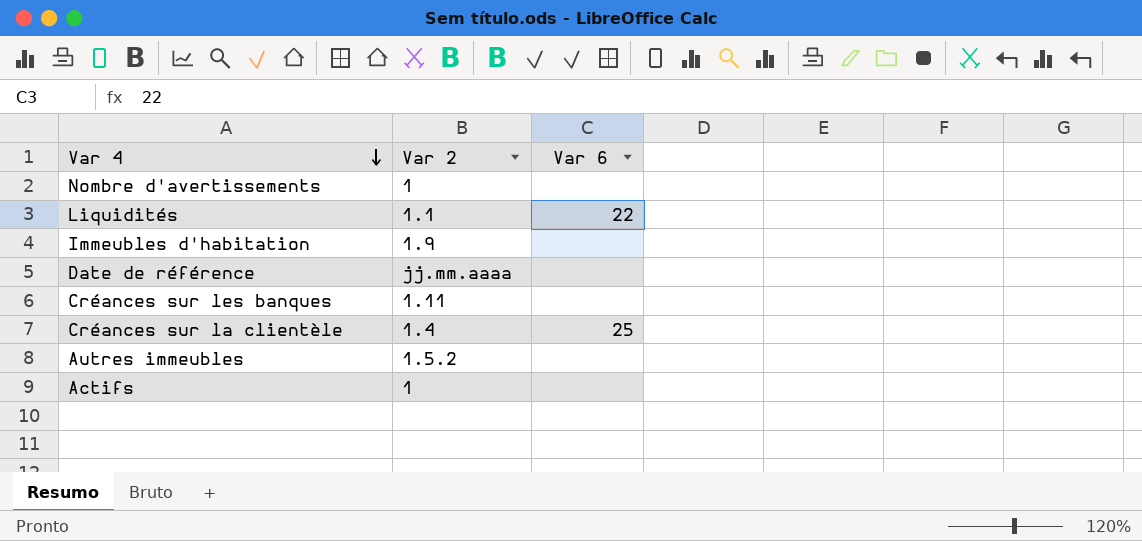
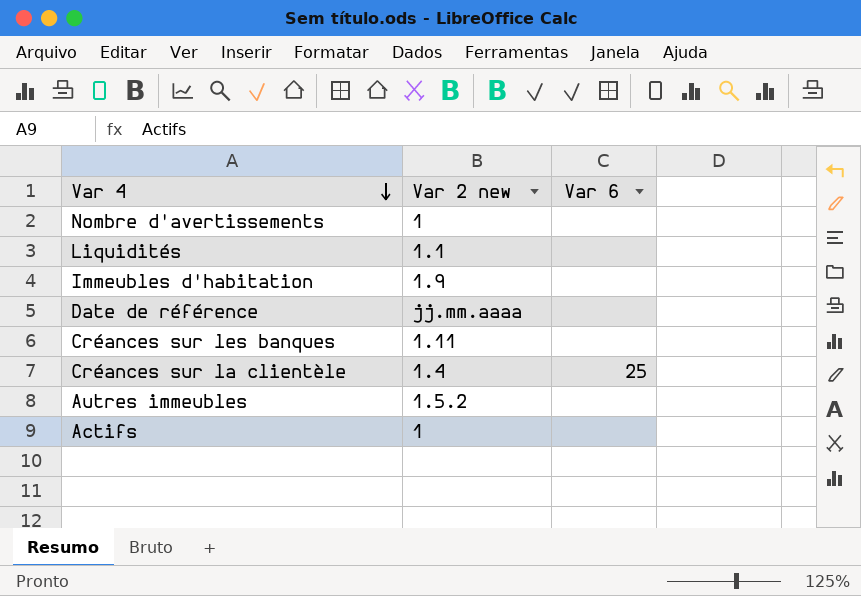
column name: Var 2 -> Var 2 new
Liquidités | Var 6: 22 -> none

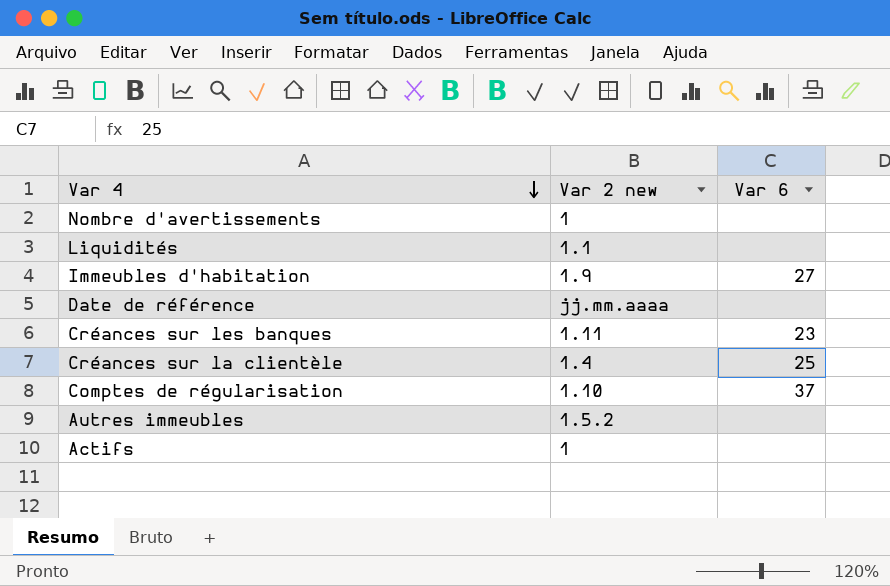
Immeubles d'habitation | Var 6: none -> 27
Créances sur les banques | Var 6: none -> 23
row Comptes de régularisation: none -> 1.10 | 37

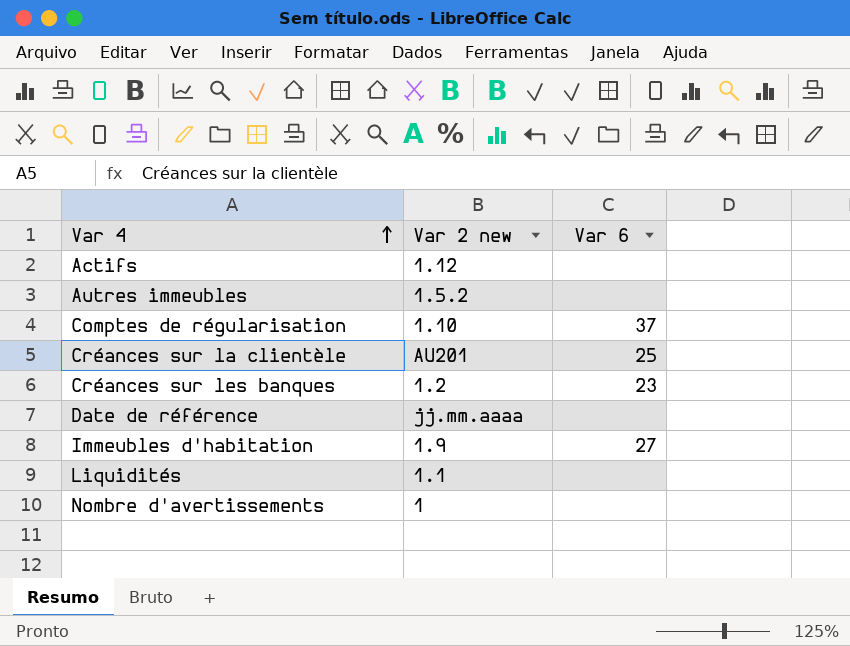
row order: Var 4 descending -> Var 4 ascending
Actifs | Var 2 new: 1 -> 1.12
Créances sur la clientèle | Var 2 new: 1.4 -> AU201
Créances sur les banques | Var 2 new: 1.11 -> 1.2

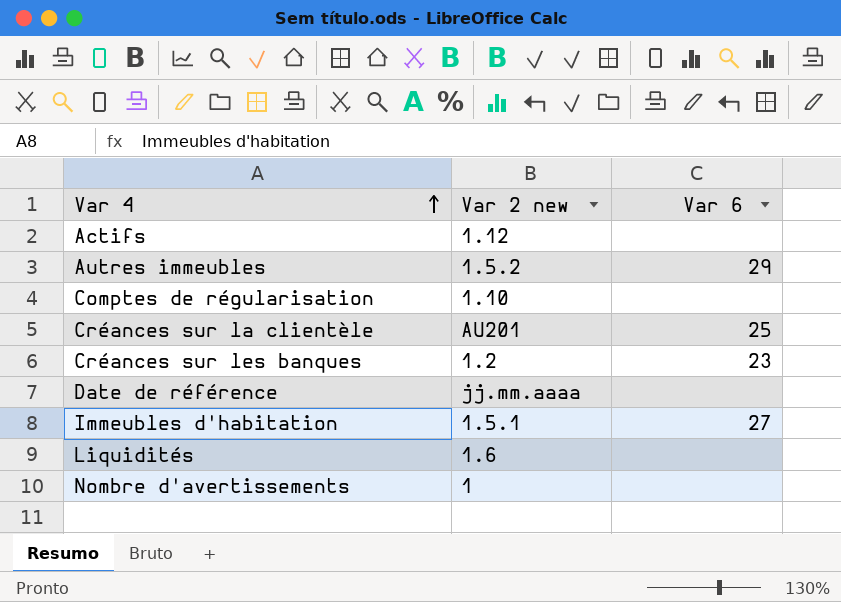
Autres immeubles | Var 6: none -> 29
Comptes de régularisation | Var 6: 37 -> none
Immeubles d'habitation | Var 2 new: 1.9 -> 1.5.1
Liquidités | Var 2 new: 1.1 -> 1.6

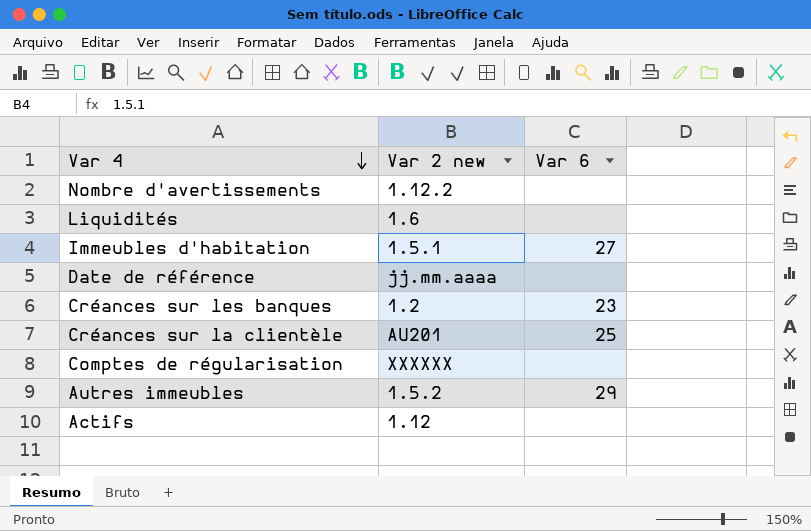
row order: Var 4 ascending -> Var 4 descending
Nombre d'avertissements | Var 2 new: 1 -> 1.12.2
Comptes de régularisation | Var 2 new: 1.10 -> XXXXXX

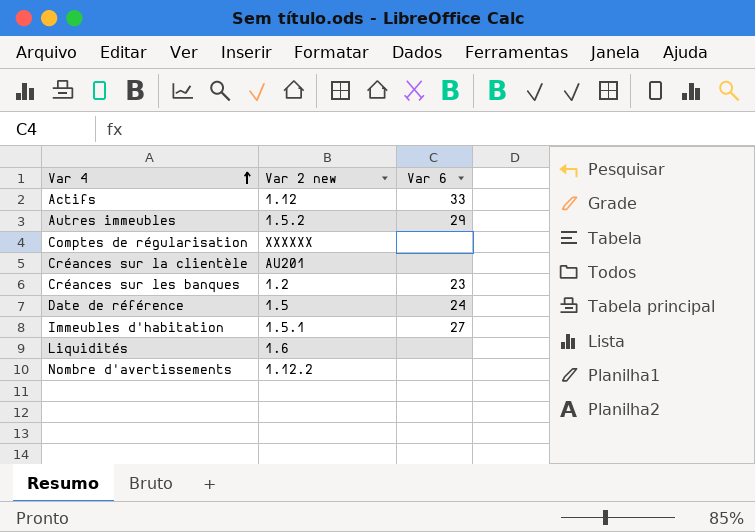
row order: Var 4 descending -> Var 4 ascending
Actifs | Var 6: none -> 33
Créances sur la clientèle | Var 6: 25 -> none
Date de référence | Var 2 new: jj.mm.aaaa -> 1.5
Date de référence | Var 6: none -> 24

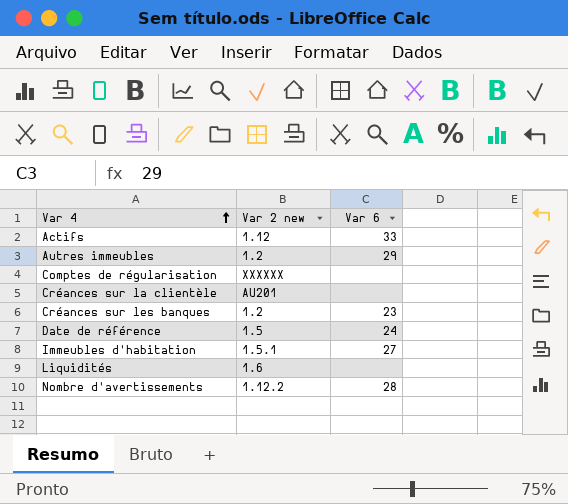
Autres immeubles | Var 2 new: 1.5.2 -> 1.2
Nombre d'avertissements | Var 6: none -> 28

